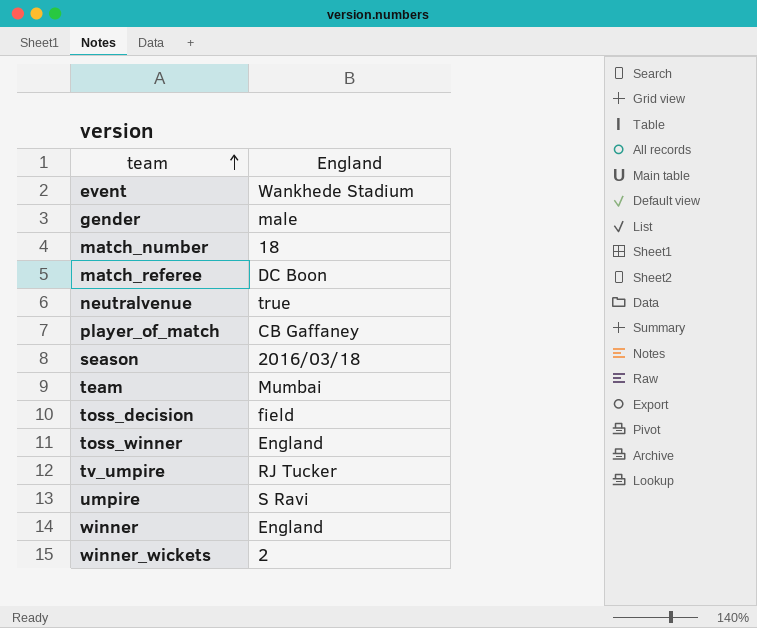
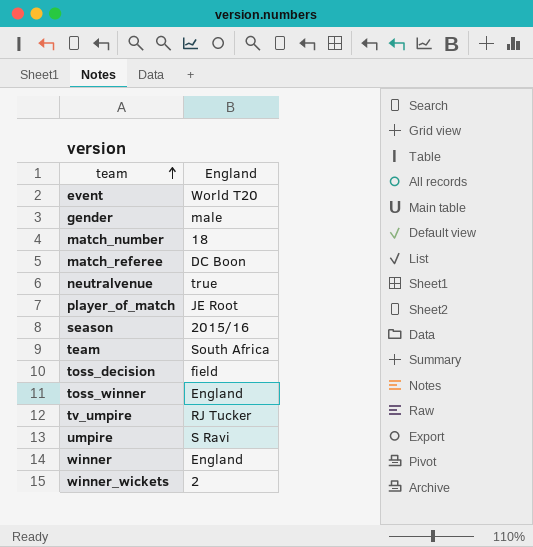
event | England: Wankhede Stadium -> World T20
player_of_match | England: CB Gaffaney -> JE Root
season | England: 2016/03/18 -> 2015/16
team | England: Mumbai -> South Africa

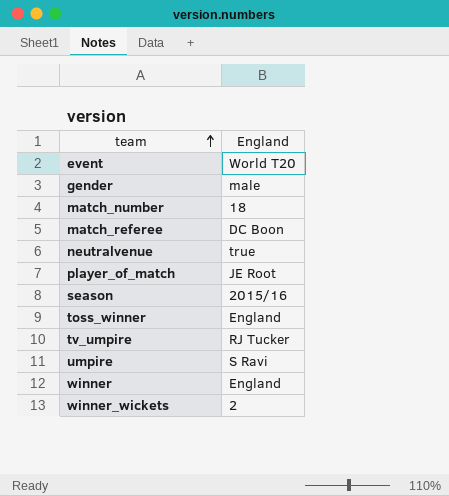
row team: South Africa -> none
row toss_decision: field -> none

